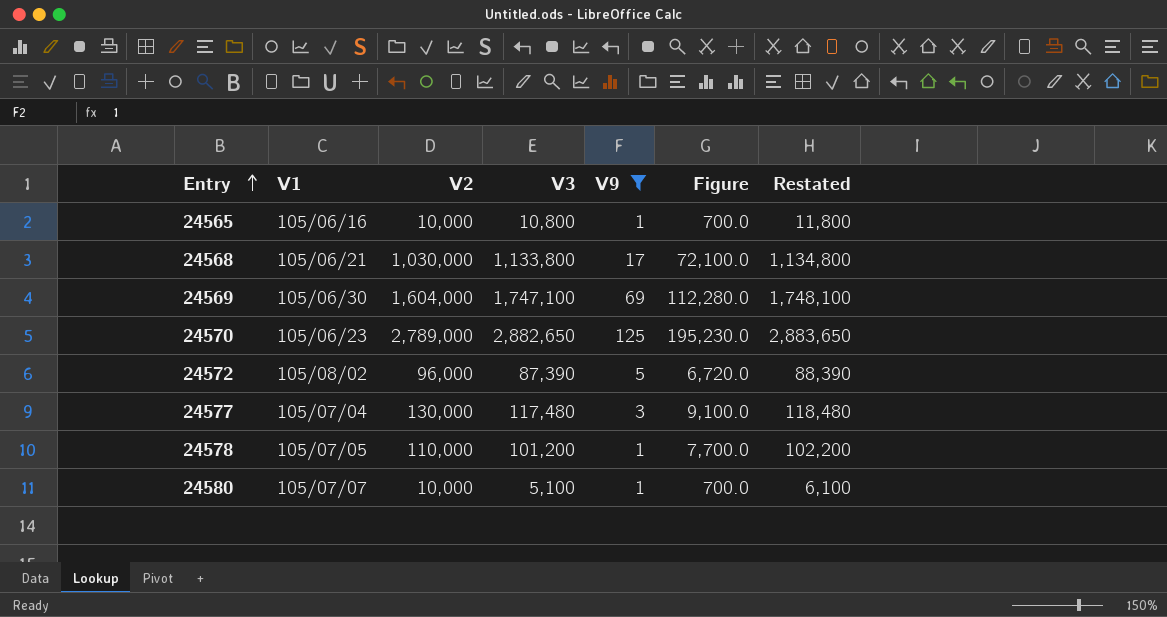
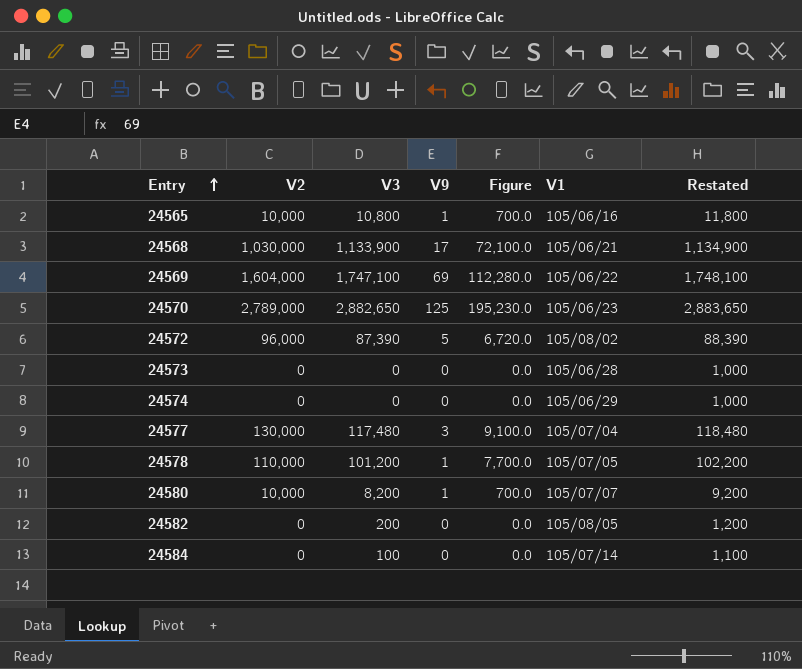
filter: V9 != 0 -> none
column V1 | position: 2 -> 6
24568 | V3: 1,133,800 -> 1,133,900
24568 | Restated: 1,134,800 -> 1,134,900
24569 | V1: 105/06/30 -> 105/06/22
24580 | V3: 5,100 -> 8,200
24580 | Restated: 6,100 -> 9,200

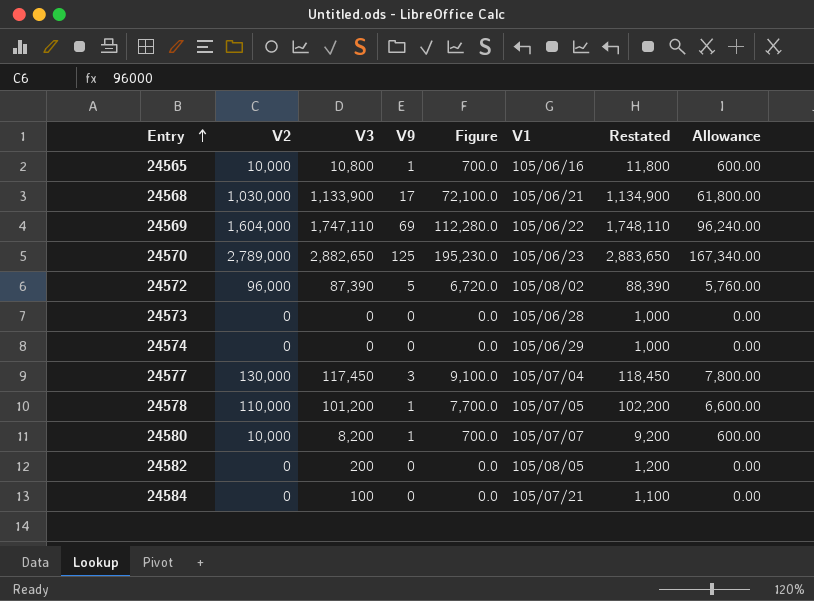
column Allowance | formula: none -> [V2] * 0.06
24569 | V3: 1,747,100 -> 1,747,110
24569 | Restated: 1,748,100 -> 1,748,110
24577 | V3: 117,480 -> 117,450
24577 | Restated: 118,480 -> 118,450
24584 | V1: 105/07/14 -> 105/07/21

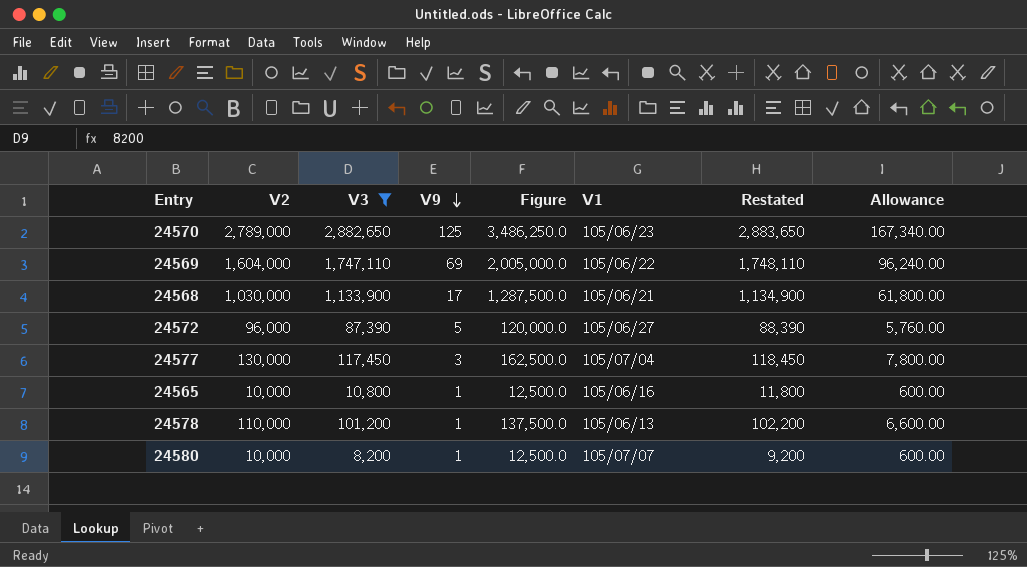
filter: none -> V3 >= 8,200
row order: Entry ascending -> V9 descending
column Figure | formula: [V2] * 0.07 -> [V2] * 1.25
24572 | V1: 105/08/02 -> 105/06/27
24578 | V1: 105/07/05 -> 105/06/13

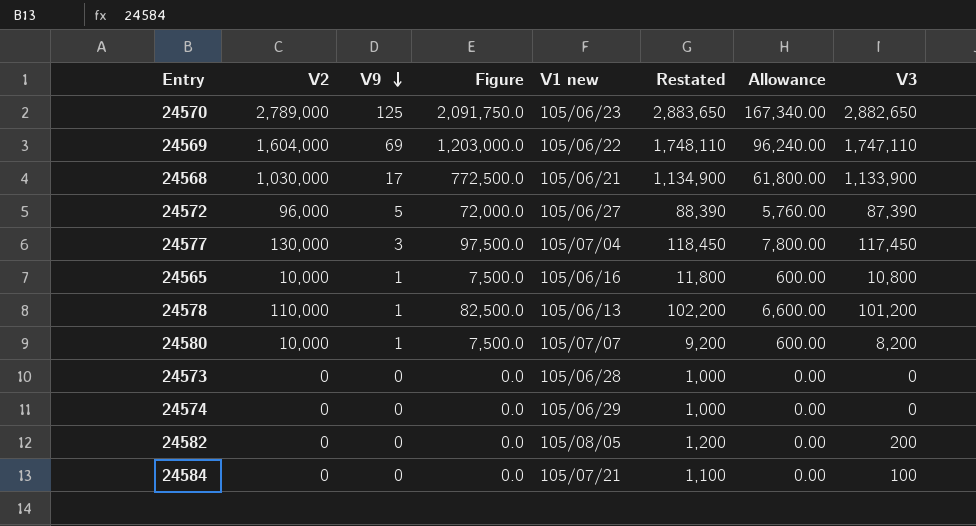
filter: V3 >= 8,200 -> none
column Figure | formula: [V2] * 1.25 -> [V2] * 0.75
column name: V1 -> V1 new
column V3 | position: 3 -> 8

